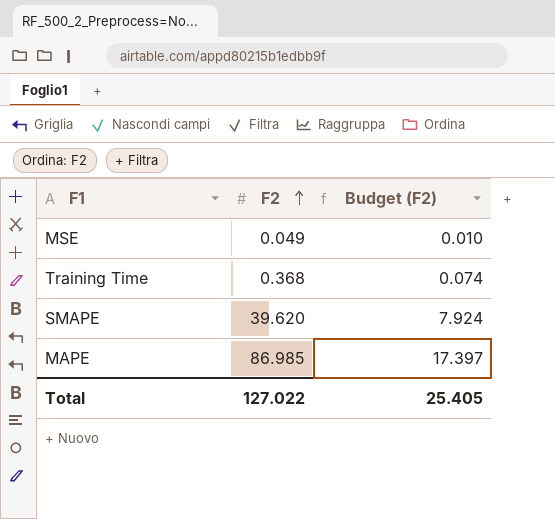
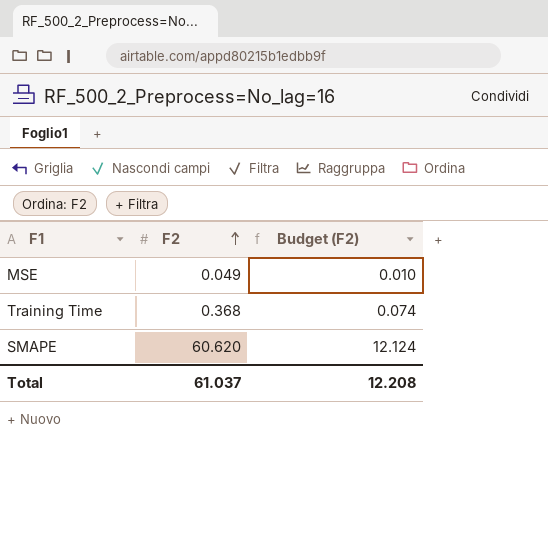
row MAPE: 86.985 | 17.397 -> none
SMAPE | F2: 39.620 -> 60.620
SMAPE | Budget (F2): 7.924 -> 12.124
Total | F2: 127.022 -> 61.037
Total | Budget (F2): 25.405 -> 12.208

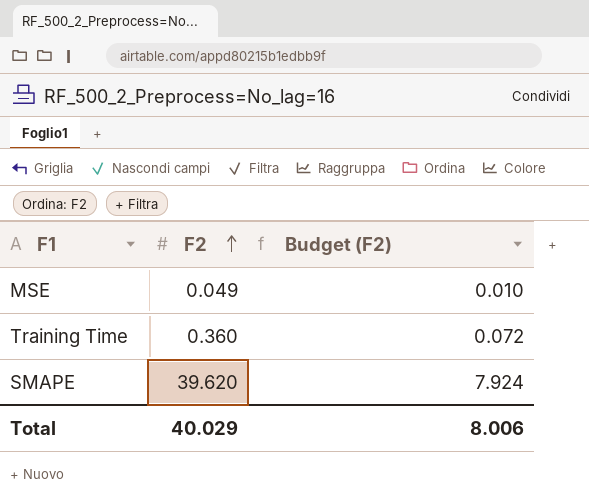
Training Time | F2: 0.368 -> 0.360
Training Time | Budget (F2): 0.074 -> 0.072
SMAPE | F2: 60.620 -> 39.620
SMAPE | Budget (F2): 12.124 -> 7.924
Total | F2: 61.037 -> 40.029
Total | Budget (F2): 12.208 -> 8.006

